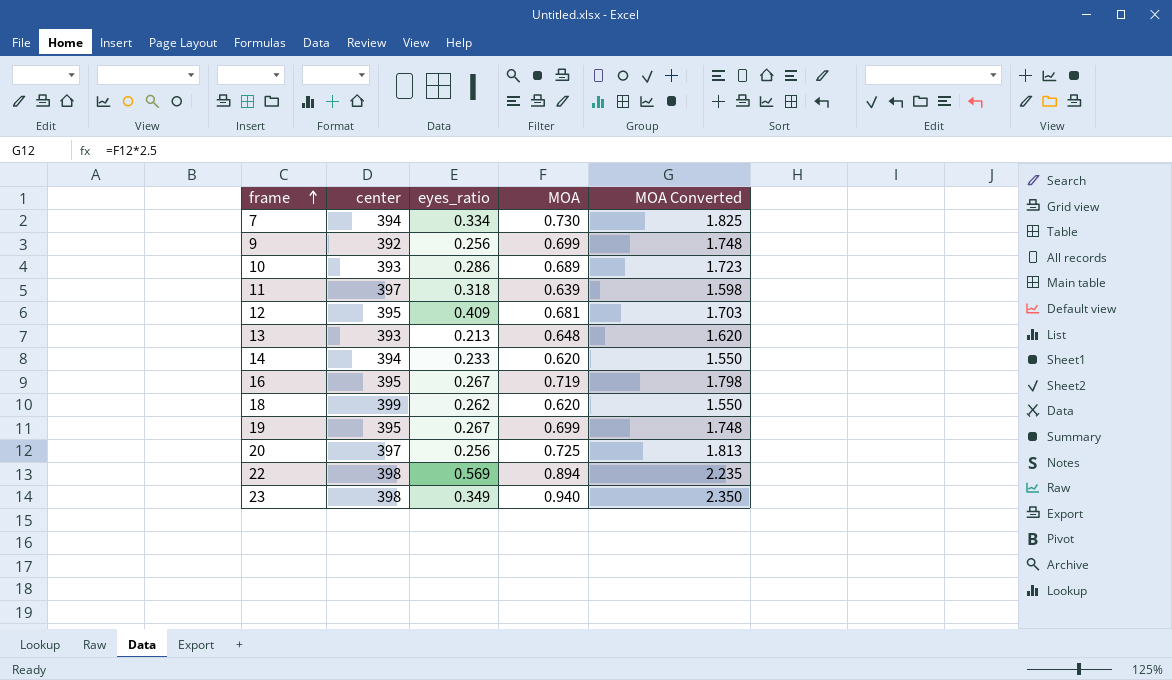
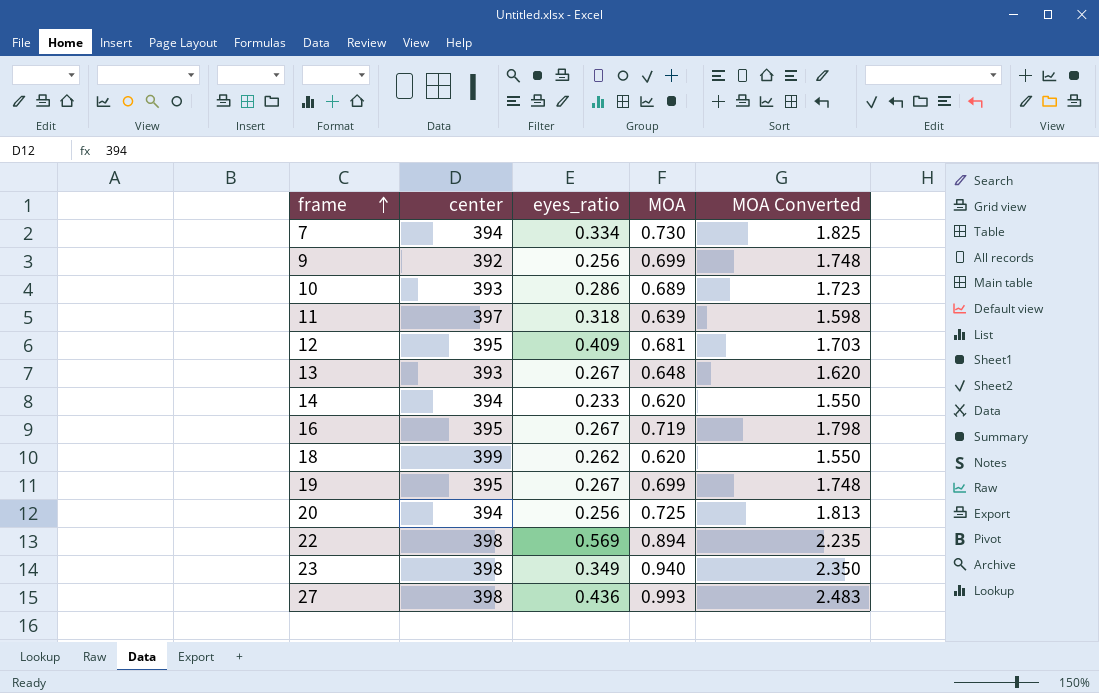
13 | eyes_ratio: 0.213 -> 0.267
20 | center: 397 -> 394
row 27: none -> 398 | 0.436 | 0.993 | 2.483

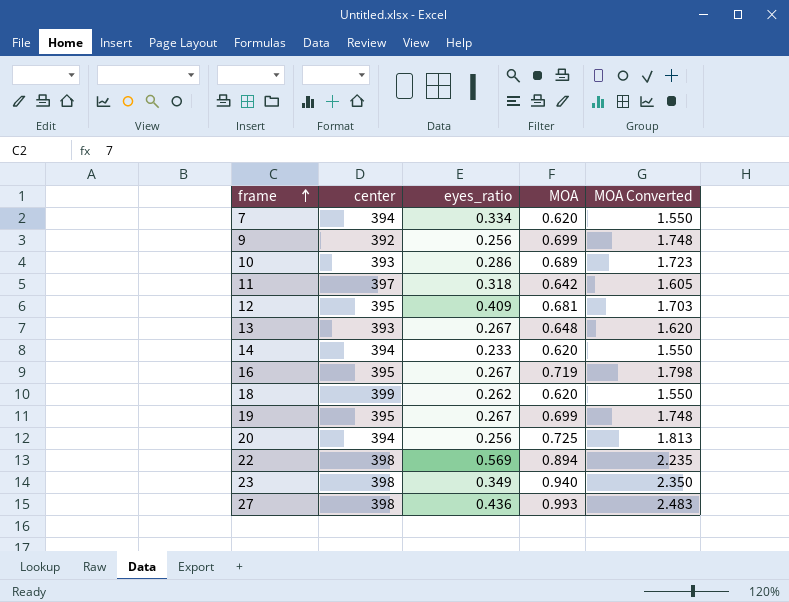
7 | MOA: 0.730 -> 0.620
7 | MOA Converted: 1.825 -> 1.550
11 | MOA: 0.639 -> 0.642
11 | MOA Converted: 1.598 -> 1.605

